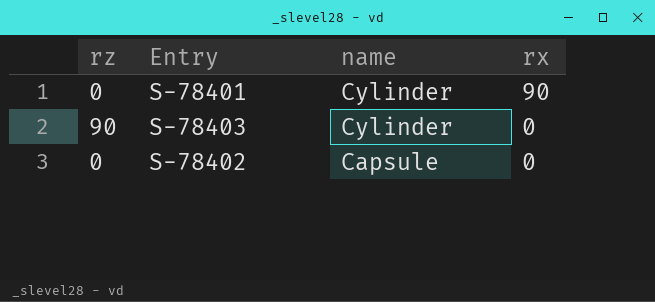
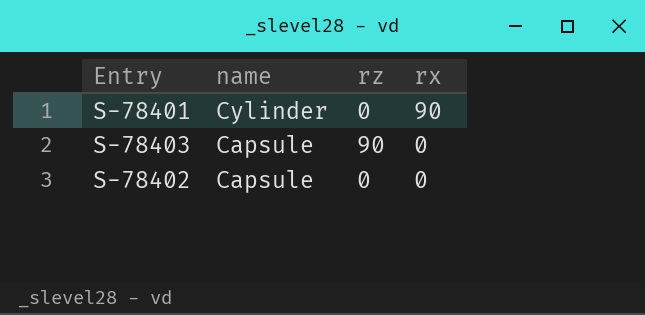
column rz | position: 1 -> 3
S-78403 | name: Cylinder -> Capsule

